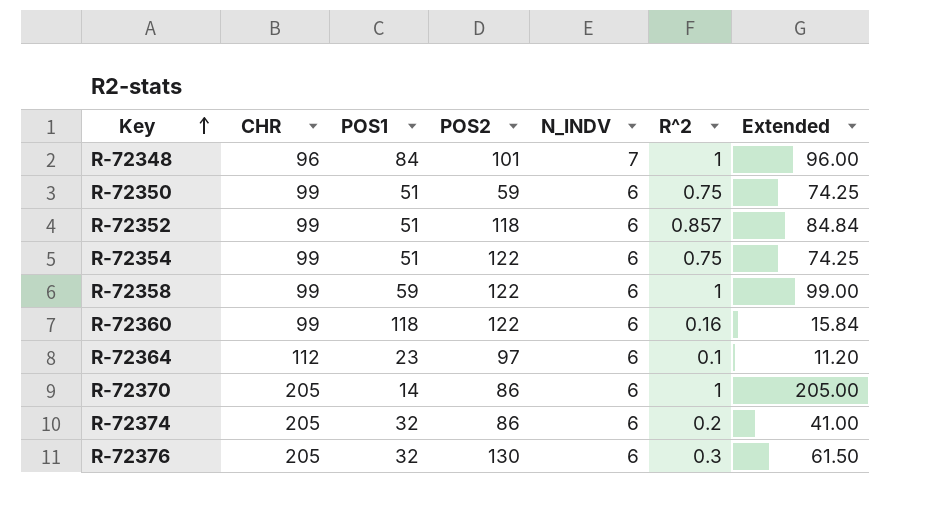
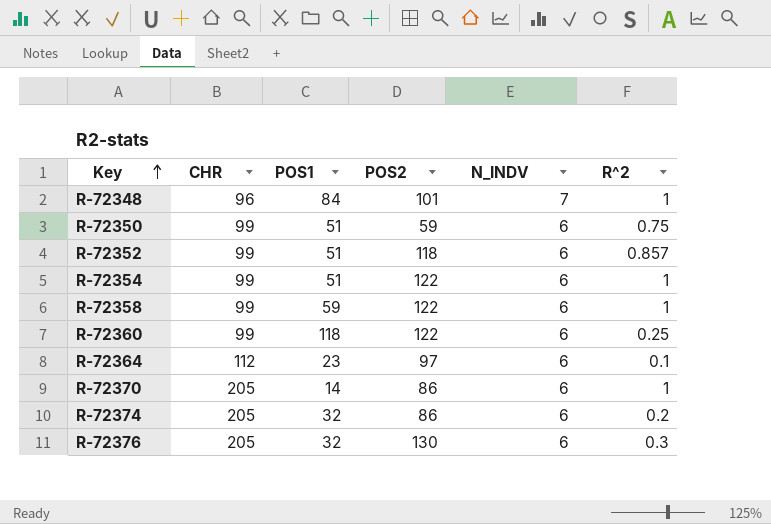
column Extended | formula: [CHR] * [R^2] -> none
R-72354 | R^2: 0.75 -> 1
R-72360 | R^2: 0.16 -> 0.25

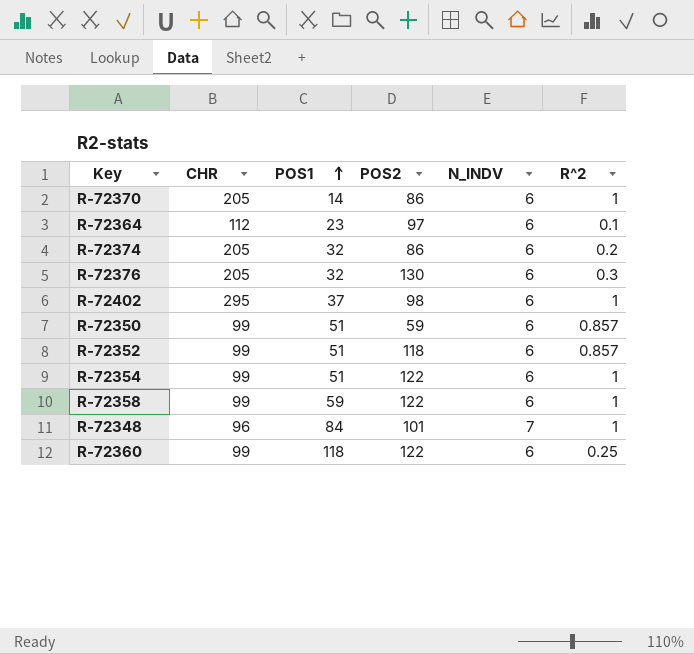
row order: Key ascending -> POS1 ascending
row R-72402: none -> 295 | 37 | 98 | 6 | 1
R-72350 | R^2: 0.75 -> 0.857

